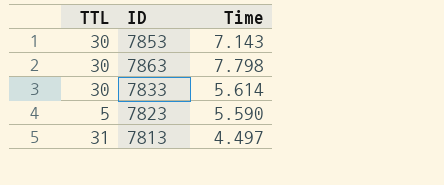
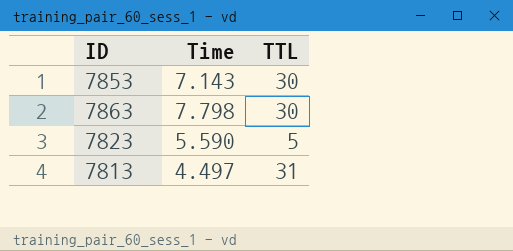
column TTL | position: 1 -> 3
row 7833: 30 | 5.614 -> none

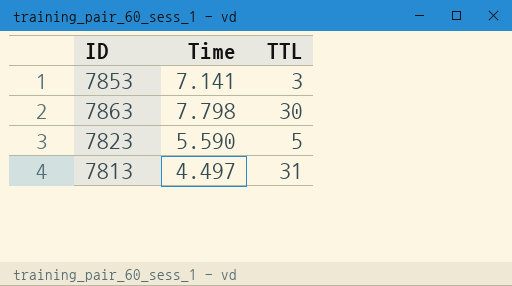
7853 | Time: 7.143 -> 7.141
7853 | TTL: 30 -> 3

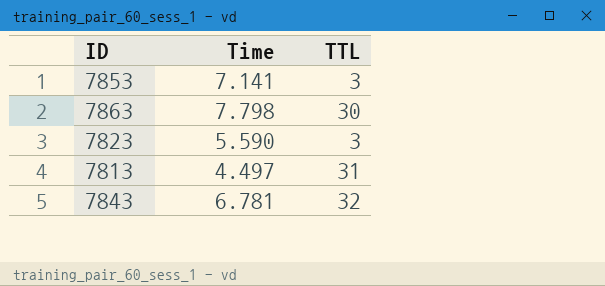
7823 | TTL: 5 -> 3
row 7843: none -> 6.781 | 32

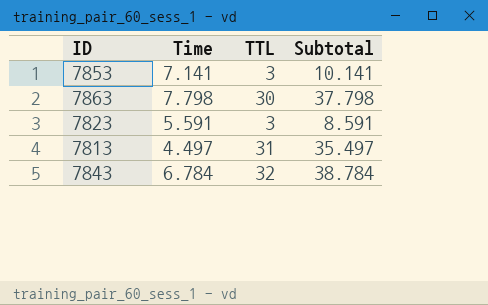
column Subtotal | formula: none -> [Time] + [TTL]
7823 | Time: 5.590 -> 5.591
7843 | Time: 6.781 -> 6.784

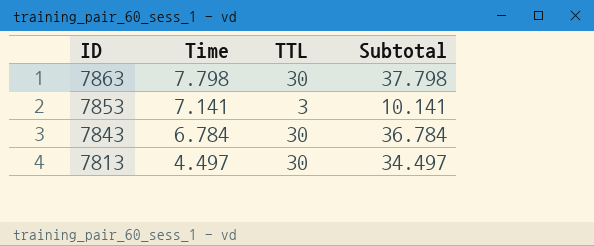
row order: none -> ID descending
row 7823: 5.591 | 3 | 8.591 -> none
7843 | TTL: 32 -> 30
7843 | Subtotal: 38.784 -> 36.784
7813 | TTL: 31 -> 30
7813 | Subtotal: 35.497 -> 34.497

